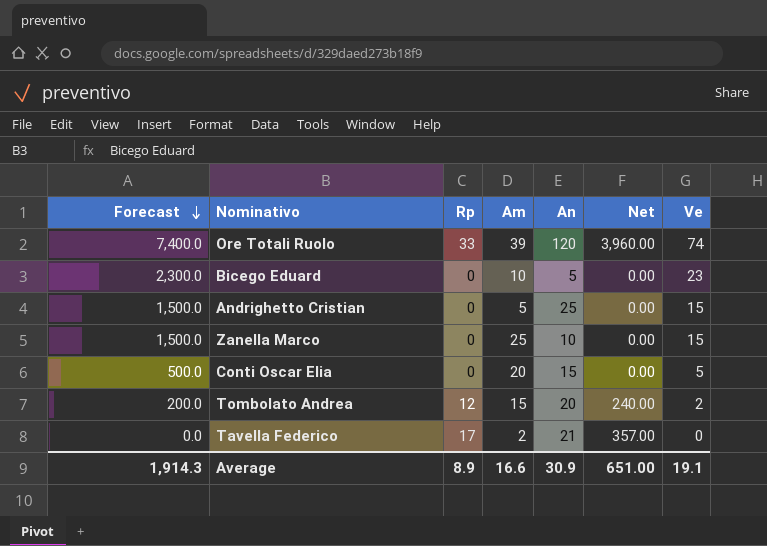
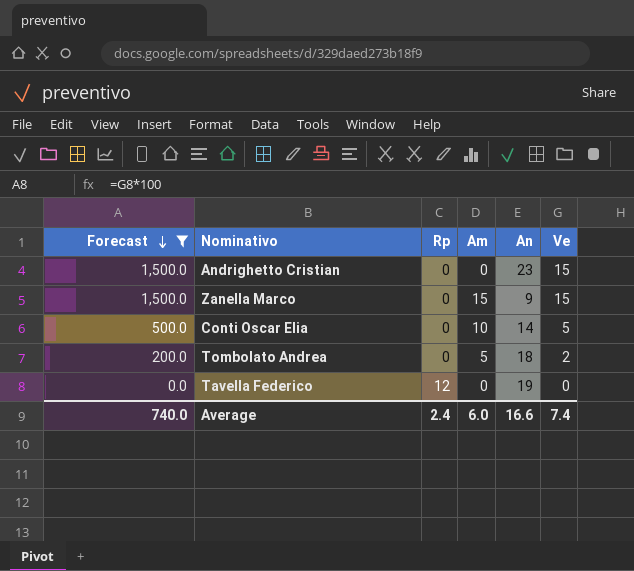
filter: none -> Forecast <= 1,500.0
column Net | formula: [Rp] * [An] -> none
Andrighetto Cristian | Am: 5 -> 0
Andrighetto Cristian | An: 25 -> 23
Zanella Marco | Am: 25 -> 15
Zanella Marco | An: 10 -> 9
Conti Oscar Elia | Am: 20 -> 10
Conti Oscar Elia | An: 15 -> 14
Tombolato Andrea | Rp: 12 -> 0
Tombolato Andrea | Am: 15 -> 5
Tombolato Andrea | An: 20 -> 18
Tavella Federico | Rp: 17 -> 12
Tavella Federico | Am: 2 -> 0
Tavella Federico | An: 21 -> 19
Average | Forecast: 1,914.3 -> 740.0
Average | Rp: 8.9 -> 2.4
Average | Am: 16.6 -> 6.0
Average | An: 30.9 -> 16.6
Average | Ve: 19.1 -> 7.4

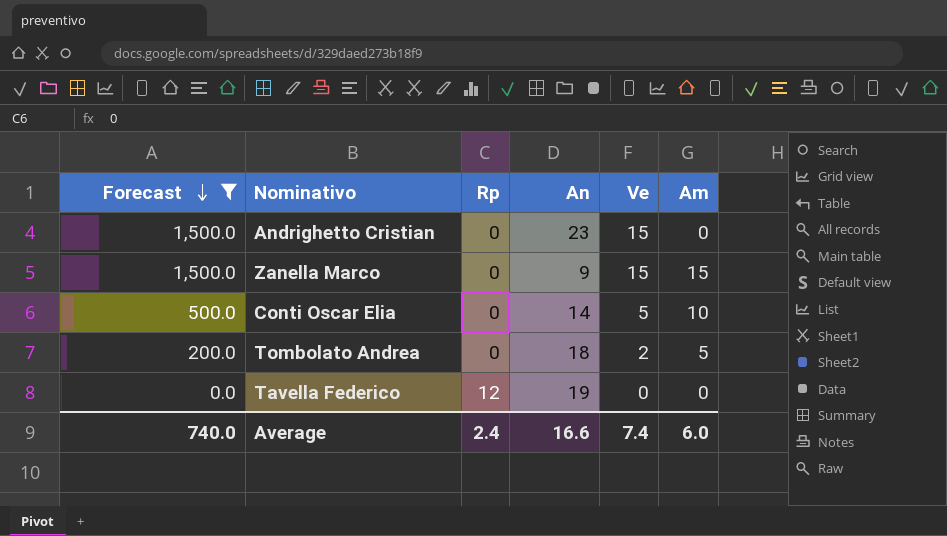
column Am | position: 4 -> 6

